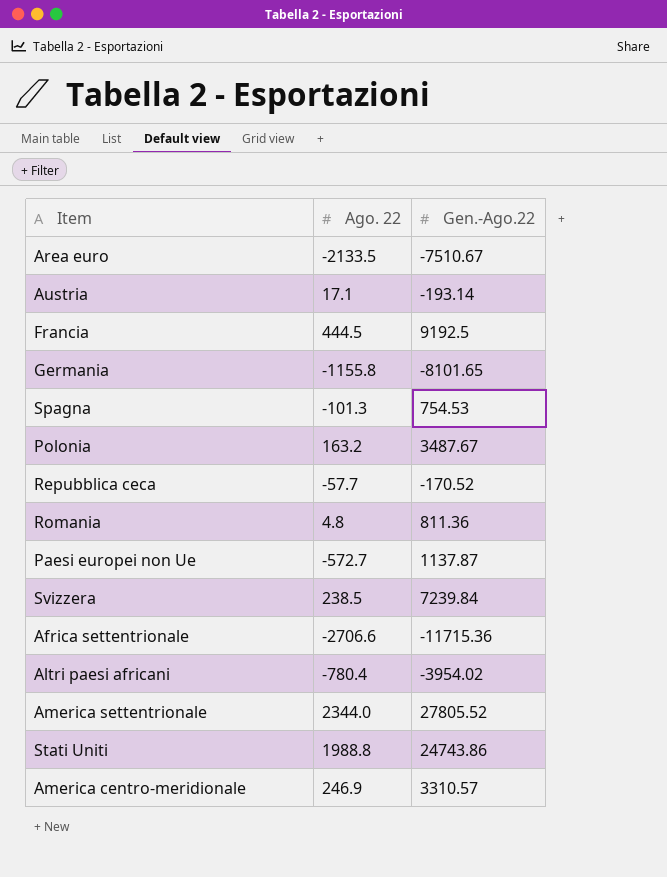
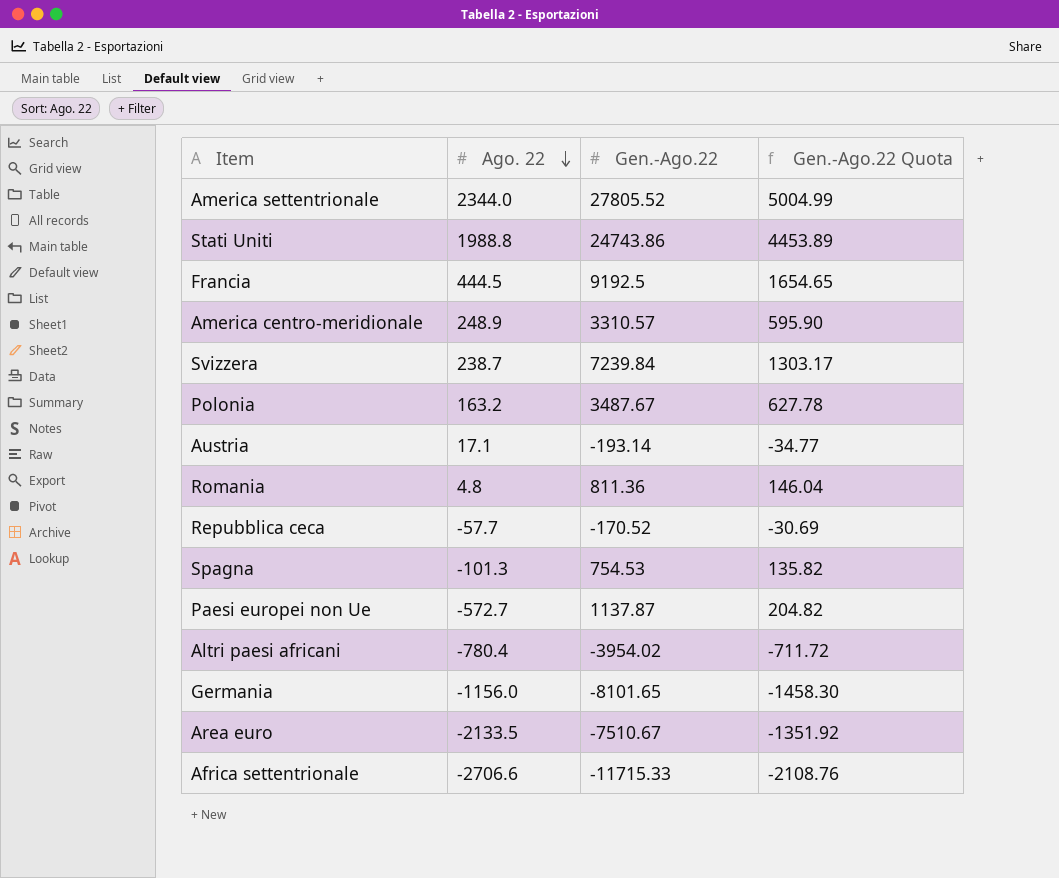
row order: none -> Ago. 22 descending
column Gen.-Ago.22 Quota | formula: none -> [Gen.-Ago.22] * 0.18
America centro-meridionale | Ago. 22: 246.9 -> 248.9
Svizzera | Ago. 22: 238.5 -> 238.7
Germania | Ago. 22: -1155.8 -> -1156.0
Africa settentrionale | Gen.-Ago.22: -11715.36 -> -11715.33

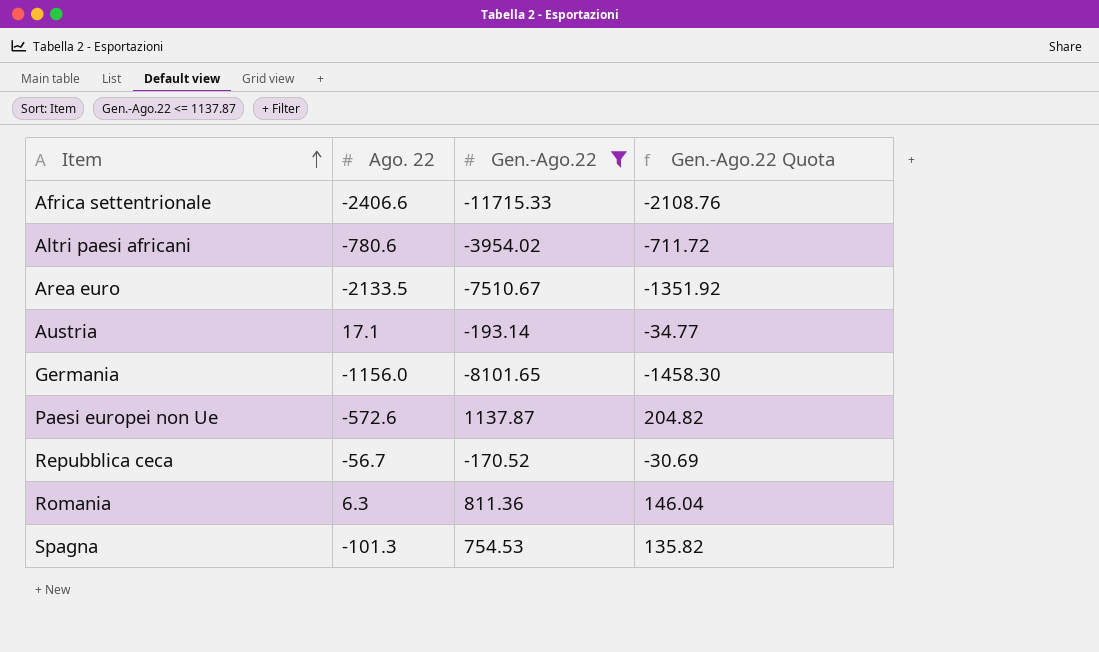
filter: none -> Gen.-Ago.22 <= 1137.87
row order: Ago. 22 descending -> Item ascending
Africa settentrionale | Ago. 22: -2706.6 -> -2406.6
Altri paesi africani | Ago. 22: -780.4 -> -780.6
Paesi europei non Ue | Ago. 22: -572.7 -> -572.6
Repubblica ceca | Ago. 22: -57.7 -> -56.7
Romania | Ago. 22: 4.8 -> 6.3

